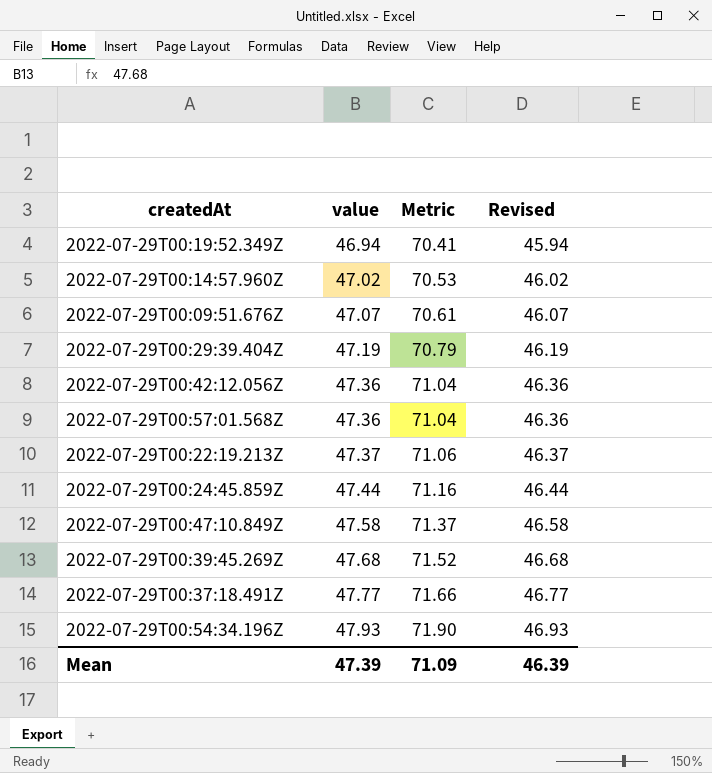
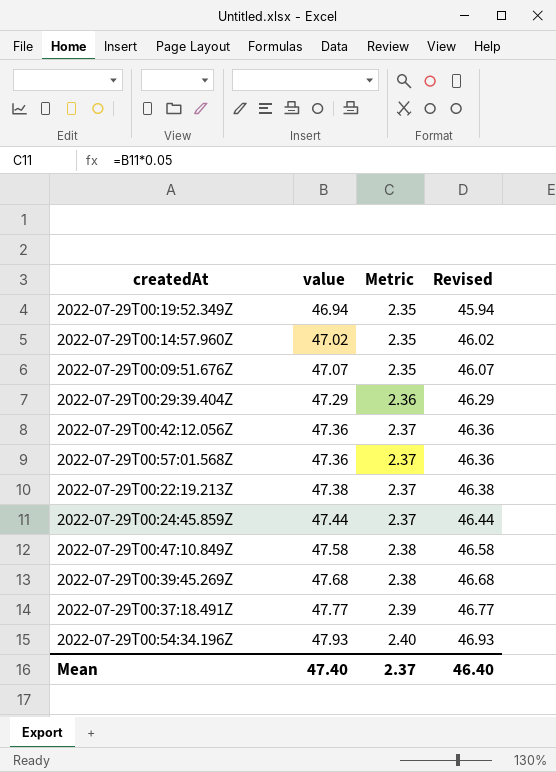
column Metric | formula: [value] * 1.5 -> [value] * 0.05
2022-07-29T00:29:39.404Z | value: 47.19 -> 47.29
2022-07-29T00:29:39.404Z | Revised: 46.19 -> 46.29
2022-07-29T00:22:19.213Z | value: 47.37 -> 47.38
2022-07-29T00:22:19.213Z | Revised: 46.37 -> 46.38
Mean | value: 47.39 -> 47.40
Mean | Metric: 71.09 -> 2.37
Mean | Revised: 46.39 -> 46.40

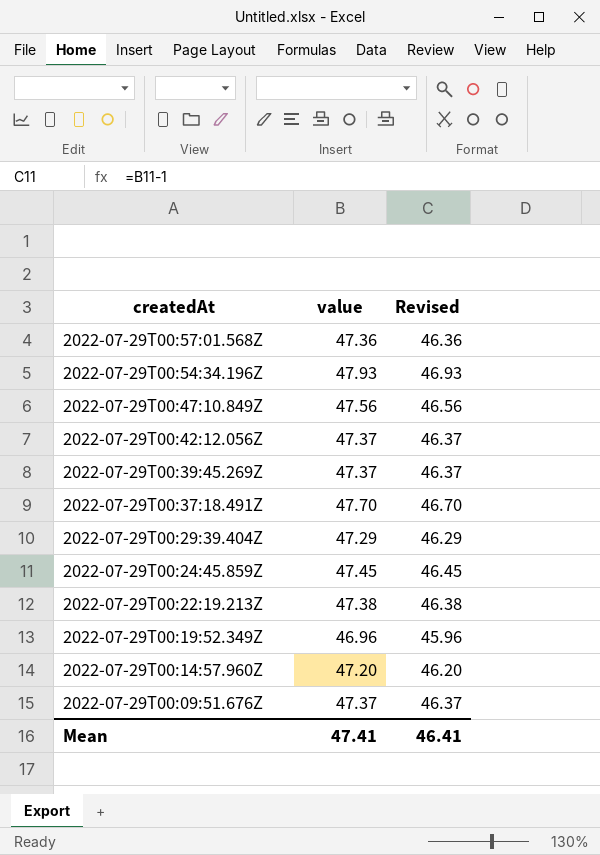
row order: value ascending -> createdAt descending
column Metric | formula: [value] * 0.05 -> none
2022-07-29T00:47:10.849Z | value: 47.58 -> 47.56
2022-07-29T00:47:10.849Z | Revised: 46.58 -> 46.56
2022-07-29T00:42:12.056Z | value: 47.36 -> 47.37
2022-07-29T00:42:12.056Z | Revised: 46.36 -> 46.37
2022-07-29T00:39:45.269Z | value: 47.68 -> 47.37
2022-07-29T00:39:45.269Z | Revised: 46.68 -> 46.37
2022-07-29T00:37:18.491Z | value: 47.77 -> 47.70
2022-07-29T00:37:18.491Z | Revised: 46.77 -> 46.70
2022-07-29T00:24:45.859Z | value: 47.44 -> 47.45
2022-07-29T00:24:45.859Z | Revised: 46.44 -> 46.45
2022-07-29T00:19:52.349Z | value: 46.94 -> 46.96
2022-07-29T00:19:52.349Z | Revised: 45.94 -> 45.96
2022-07-29T00:14:57.960Z | value: 47.02 -> 47.20
2022-07-29T00:14:57.960Z | Revised: 46.02 -> 46.20
2022-07-29T00:09:51.676Z | value: 47.07 -> 47.37
2022-07-29T00:09:51.676Z | Revised: 46.07 -> 46.37
Mean | value: 47.40 -> 47.41
Mean | Revised: 46.40 -> 46.41

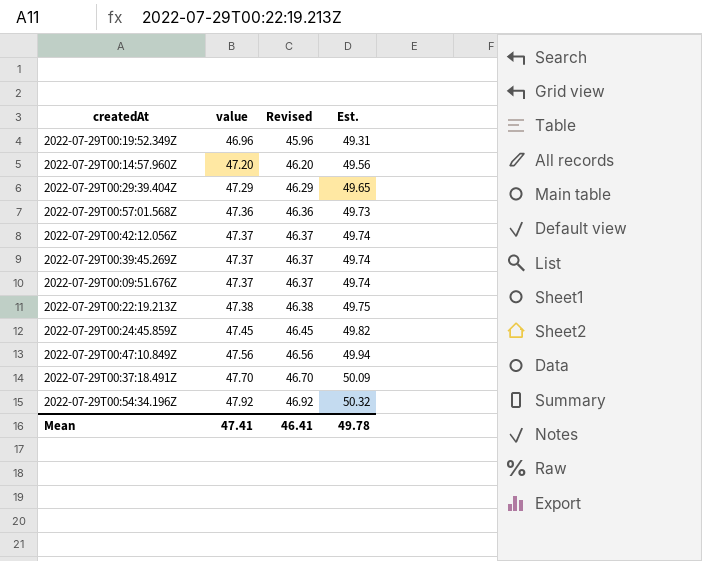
row order: createdAt descending -> value ascending
column Est. | formula: none -> [value] * 1.05
2022-07-29T00:54:34.196Z | value: 47.93 -> 47.92
2022-07-29T00:54:34.196Z | Revised: 46.93 -> 46.92

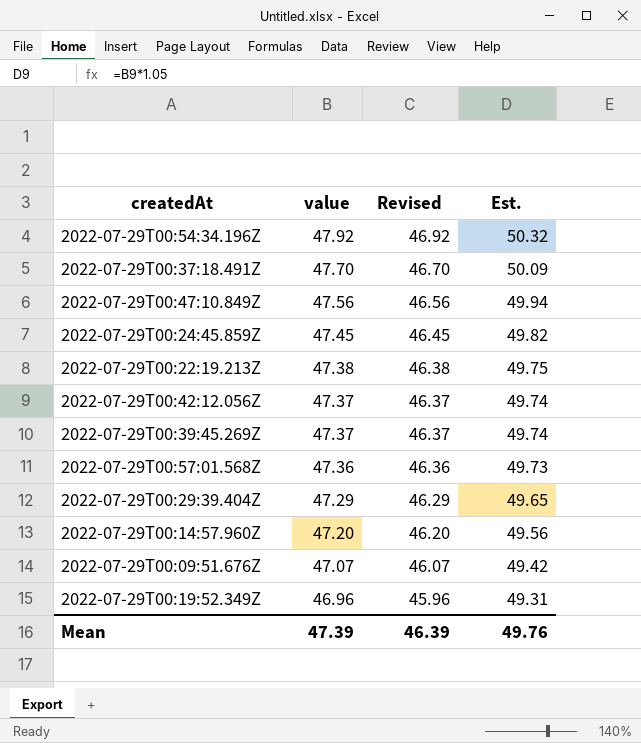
row order: value ascending -> value descending
2022-07-29T00:09:51.676Z | value: 47.37 -> 47.07
2022-07-29T00:09:51.676Z | Revised: 46.37 -> 46.07
2022-07-29T00:09:51.676Z | Est.: 49.74 -> 49.42
Mean | value: 47.41 -> 47.39
Mean | Revised: 46.41 -> 46.39
Mean | Est.: 49.78 -> 49.76

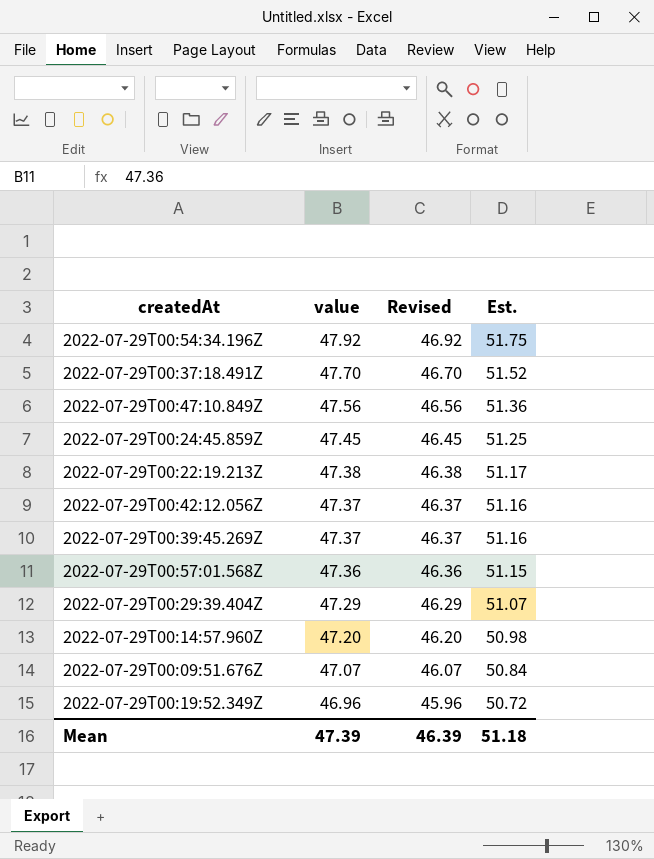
column Est. | formula: [value] * 1.05 -> [value] * 1.08
Mean | Est.: 49.76 -> 51.18

